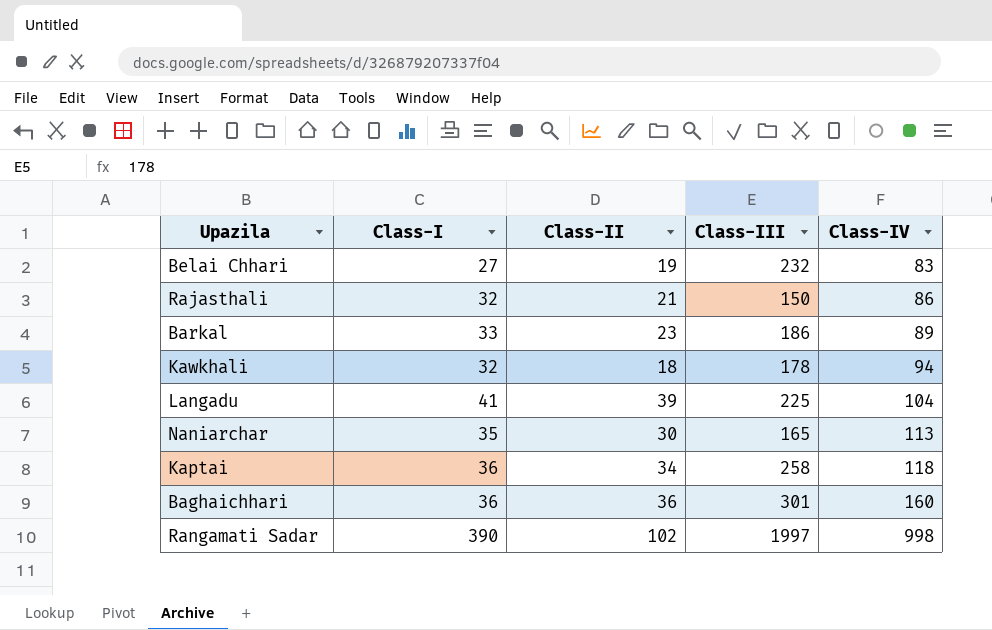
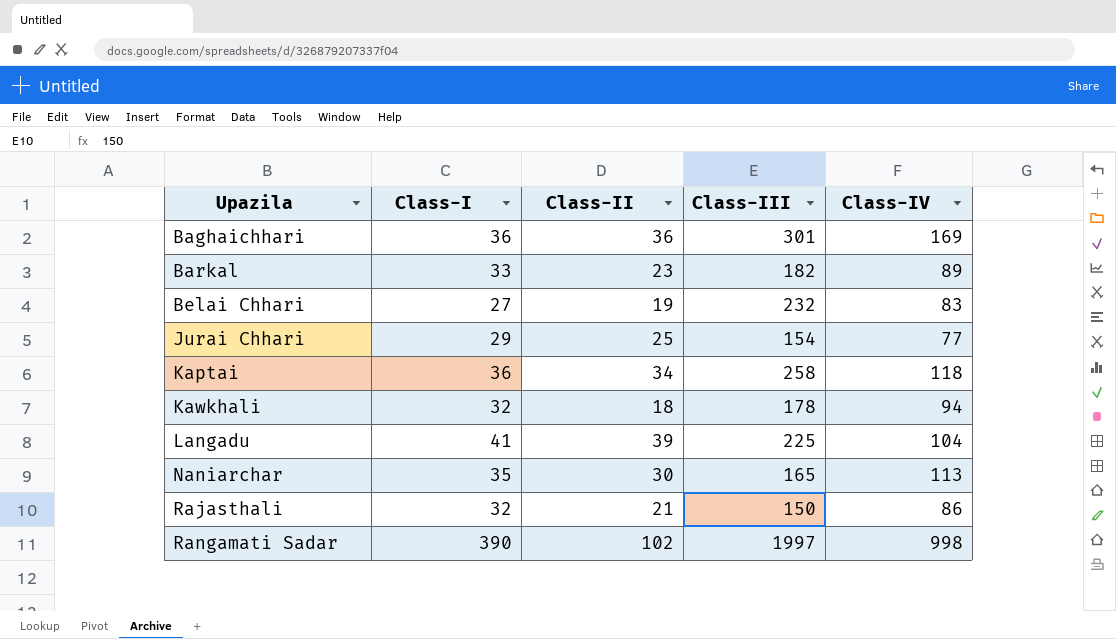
row order: Class-IV ascending -> Upazila ascending
Baghaichhari | Class-IV: 160 -> 169
Barkal | Class-III: 186 -> 182
row Jurai Chhari: none -> 29 | 25 | 154 | 77

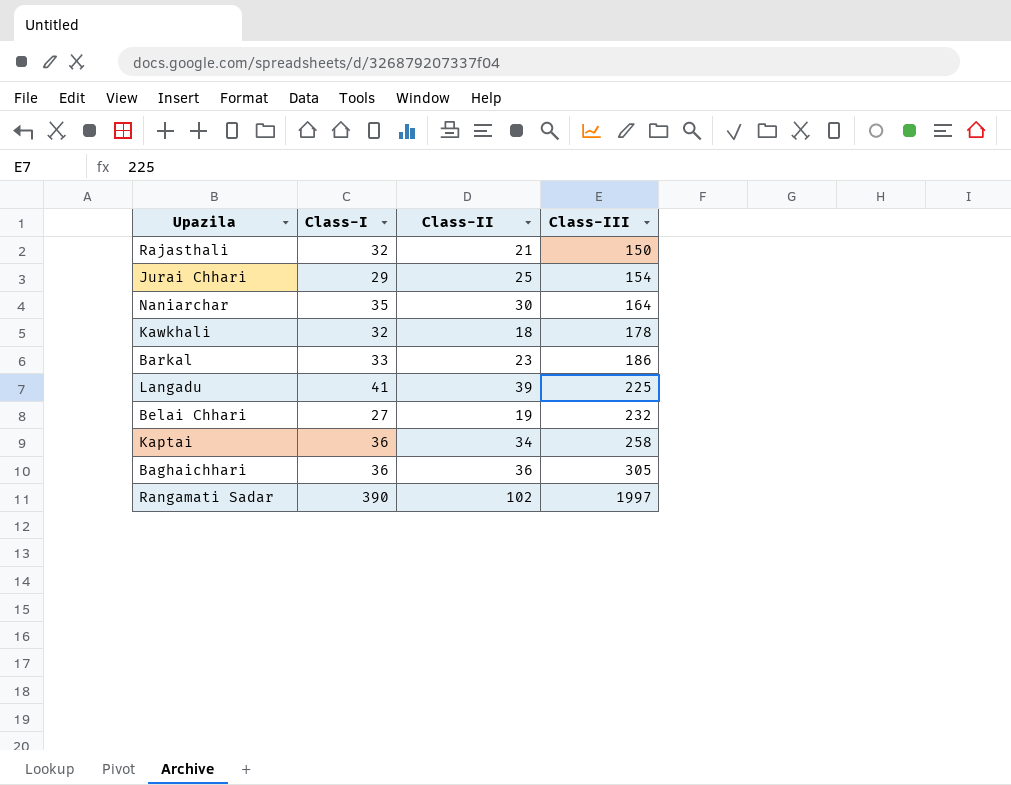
row order: Upazila ascending -> Class-III ascending
column Class-IV | position: 5 -> none
Naniarchar | Class-III: 165 -> 164
Barkal | Class-III: 182 -> 186
Baghaichhari | Class-III: 301 -> 305

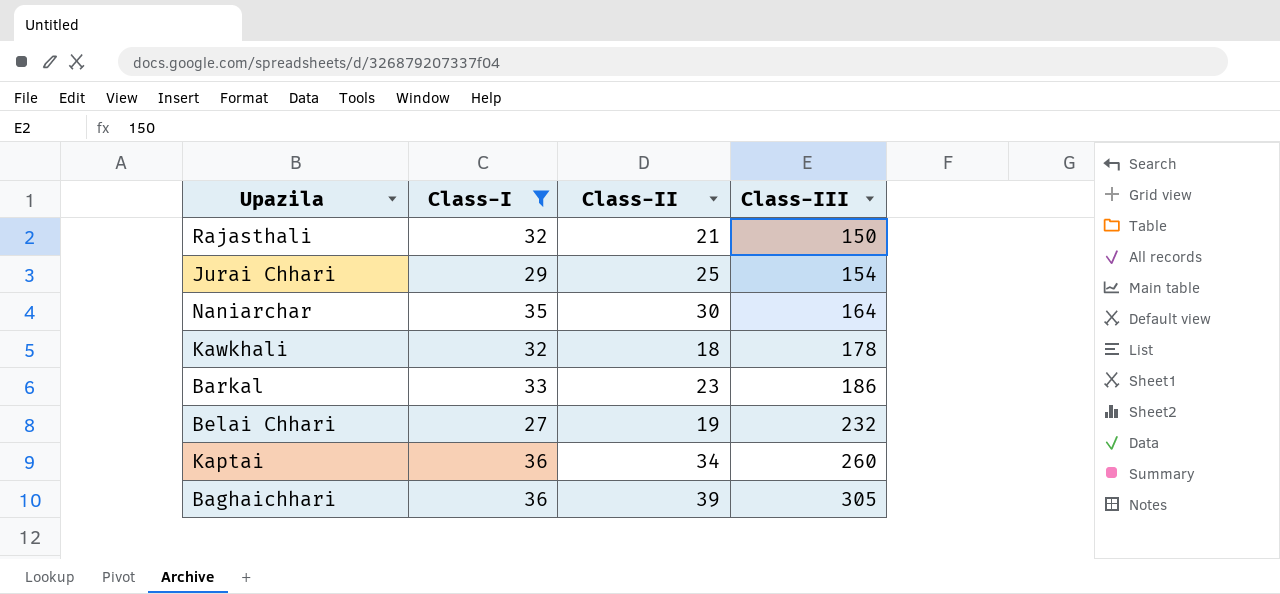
filter: none -> Class-I <= 36
Kaptai | Class-III: 258 -> 260
Baghaichhari | Class-II: 36 -> 39

